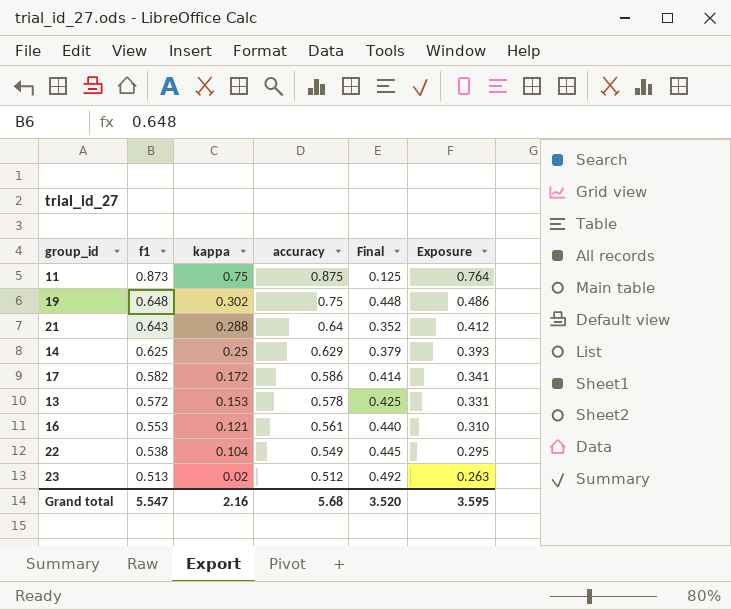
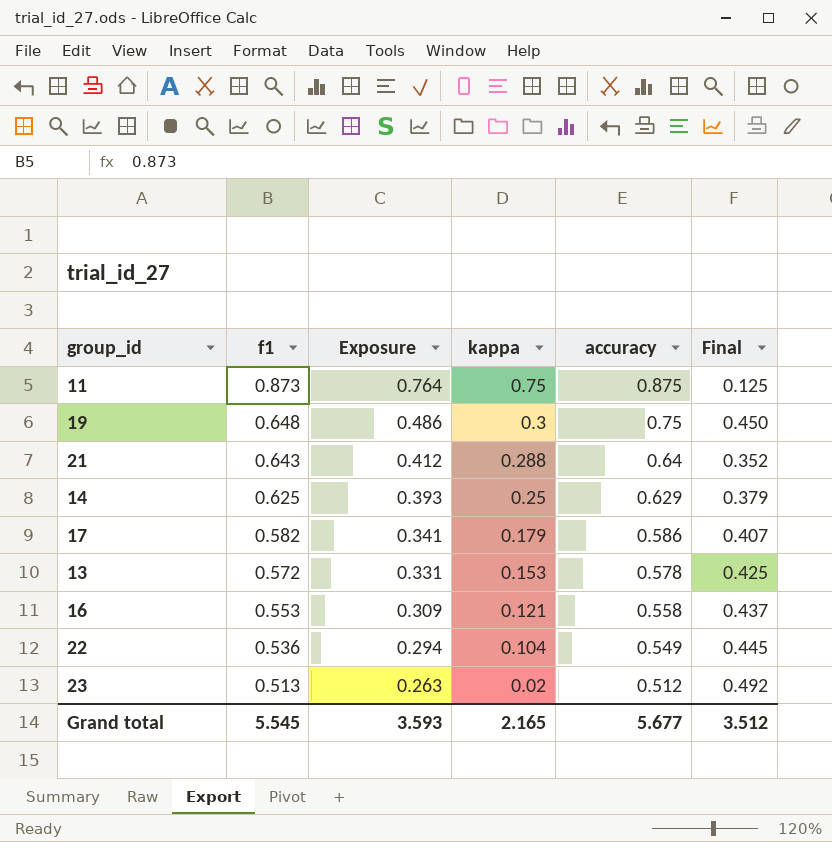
column Exposure | position: 6 -> 3
19 | kappa: 0.302 -> 0.3
19 | Final: 0.448 -> 0.450
17 | kappa: 0.172 -> 0.179
17 | Final: 0.414 -> 0.407
16 | Exposure: 0.310 -> 0.309
16 | accuracy: 0.561 -> 0.558
16 | Final: 0.440 -> 0.437
22 | f1: 0.538 -> 0.536
22 | Exposure: 0.295 -> 0.294
Grand total | f1: 5.547 -> 5.545
Grand total | Exposure: 3.595 -> 3.593
Grand total | kappa: 2.16 -> 2.165
Grand total | accuracy: 5.68 -> 5.677
Grand total | Final: 3.520 -> 3.512

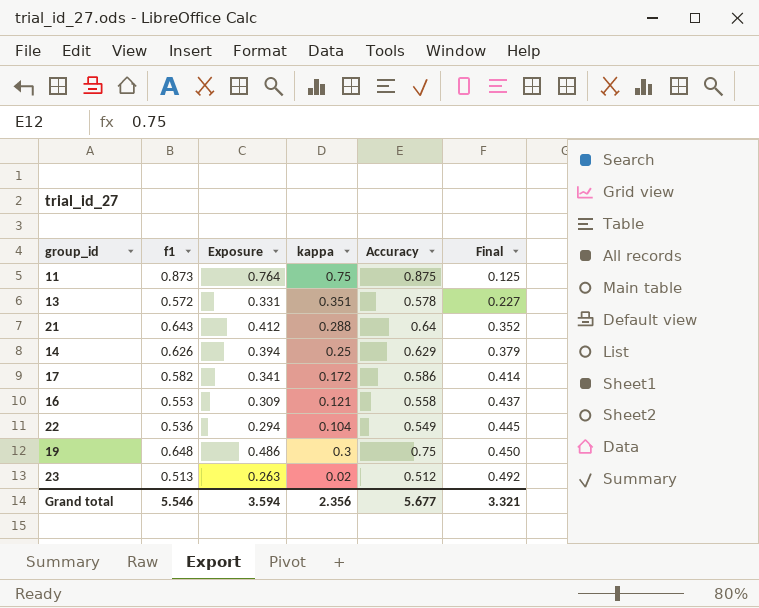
row order: f1 descending -> Final ascending
column name: accuracy -> Accuracy
13 | kappa: 0.153 -> 0.351
13 | Final: 0.425 -> 0.227
14 | f1: 0.625 -> 0.626
14 | Exposure: 0.393 -> 0.394
17 | kappa: 0.179 -> 0.172
17 | Final: 0.407 -> 0.414
Grand total | f1: 5.545 -> 5.546
Grand total | Exposure: 3.593 -> 3.594
Grand total | kappa: 2.165 -> 2.356
Grand total | Final: 3.512 -> 3.321

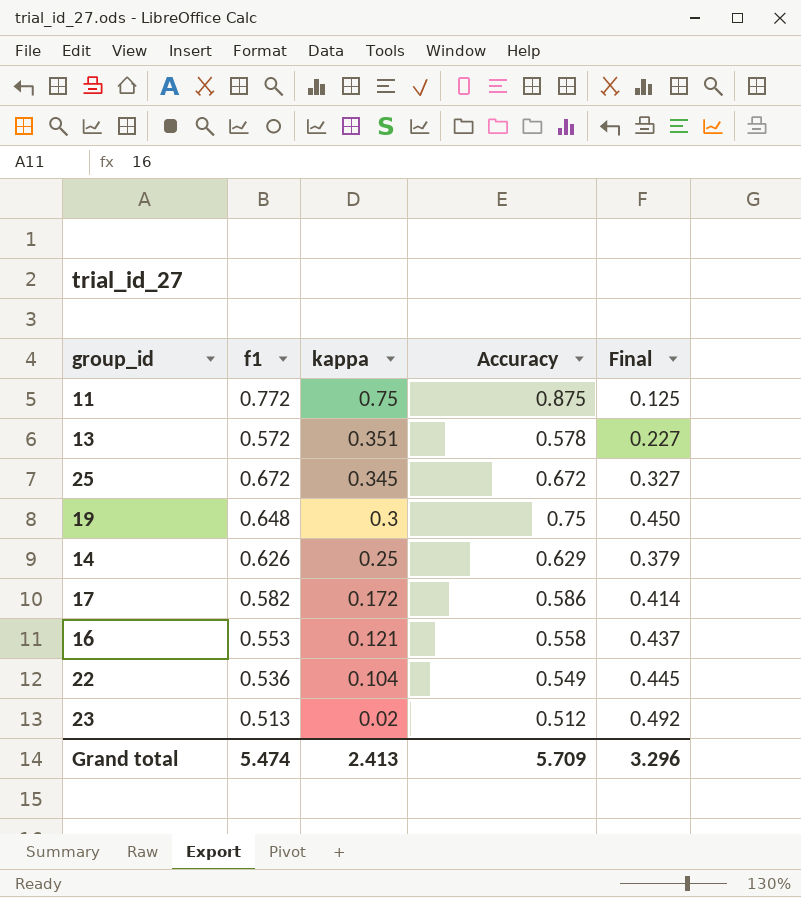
row order: Final ascending -> kappa descending
column Exposure | formula: [f1] * [Accuracy] -> none
row 21: 0.643 | 0.412 | 0.288 | 0.64 | 0.352 -> none
11 | f1: 0.873 -> 0.772
row 25: none -> 0.672 | 0.345 | 0.672 | 0.327
Grand total | f1: 5.546 -> 5.474
Grand total | kappa: 2.356 -> 2.413
Grand total | Accuracy: 5.677 -> 5.709
Grand total | Final: 3.321 -> 3.296

